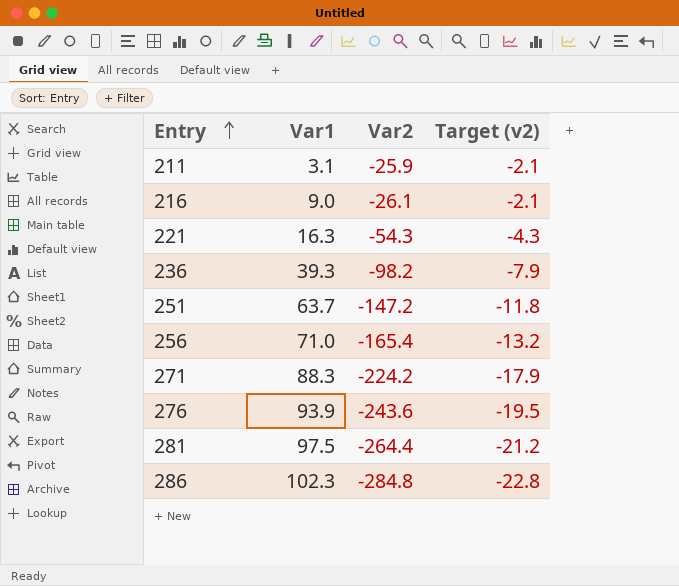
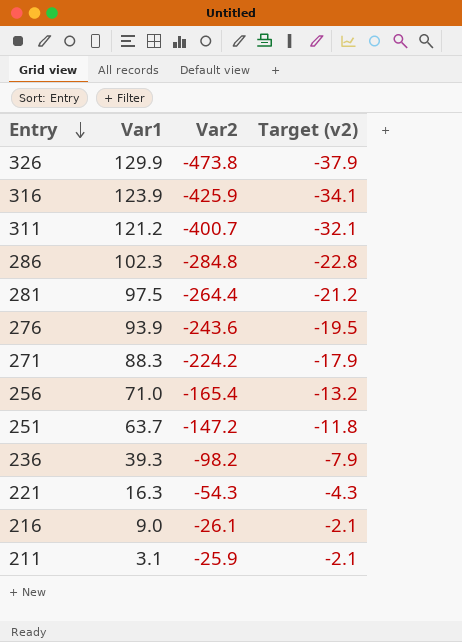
row order: Entry ascending -> Entry descending
row 326: none -> 129.9 | -473.8 | -37.9
row 316: none -> 123.9 | -425.9 | -34.1
row 311: none -> 121.2 | -400.7 | -32.1

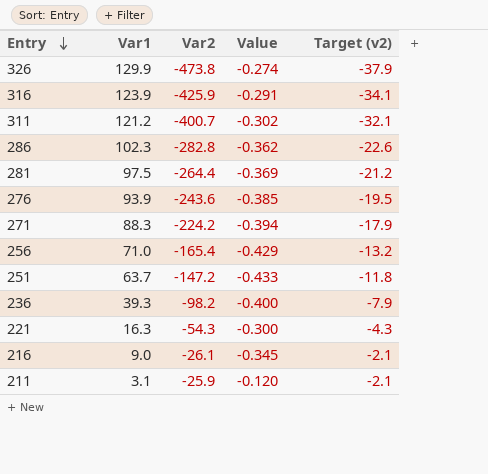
column Value | formula: none -> [Var1] / [Var2]
286 | Var2: -284.8 -> -282.8
286 | Target (v2): -22.8 -> -22.6

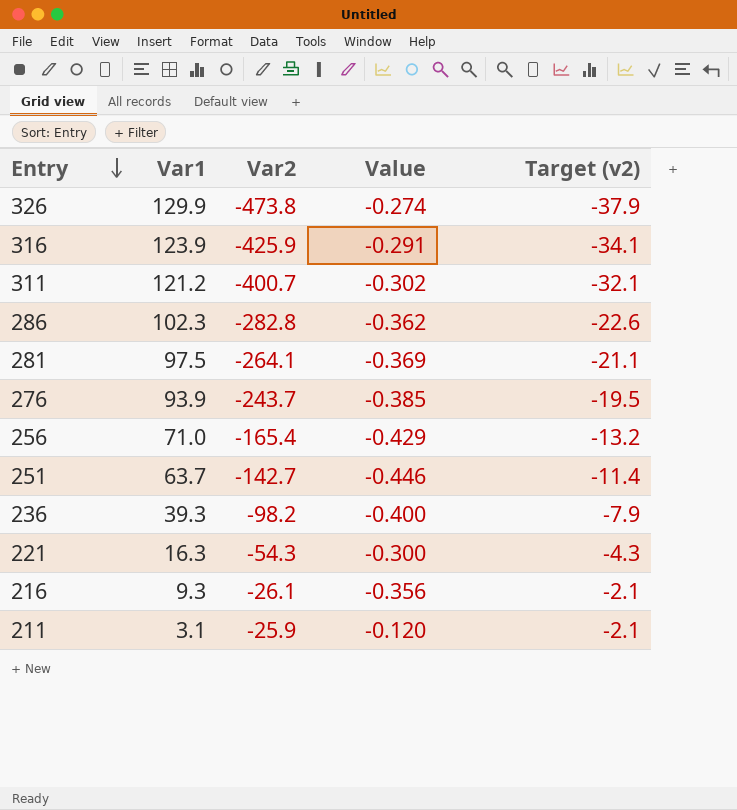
row 271: 88.3 | -224.2 | -0.394 | -17.9 -> none
281 | Var2: -264.4 -> -264.1
281 | Target (v2): -21.2 -> -21.1
276 | Var2: -243.6 -> -243.7
251 | Var2: -147.2 -> -142.7
251 | Value: -0.433 -> -0.446
251 | Target (v2): -11.8 -> -11.4
216 | Var1: 9.0 -> 9.3
216 | Value: -0.345 -> -0.356

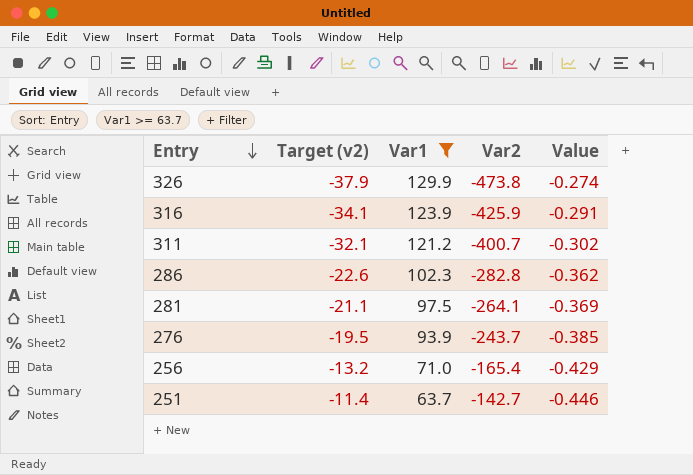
filter: none -> Var1 >= 63.7
column Target (v2) | position: 5 -> 2

